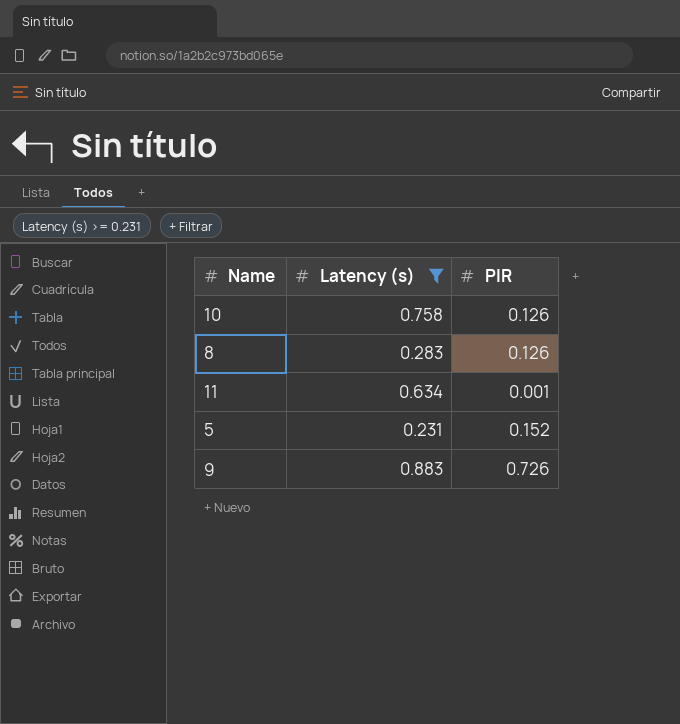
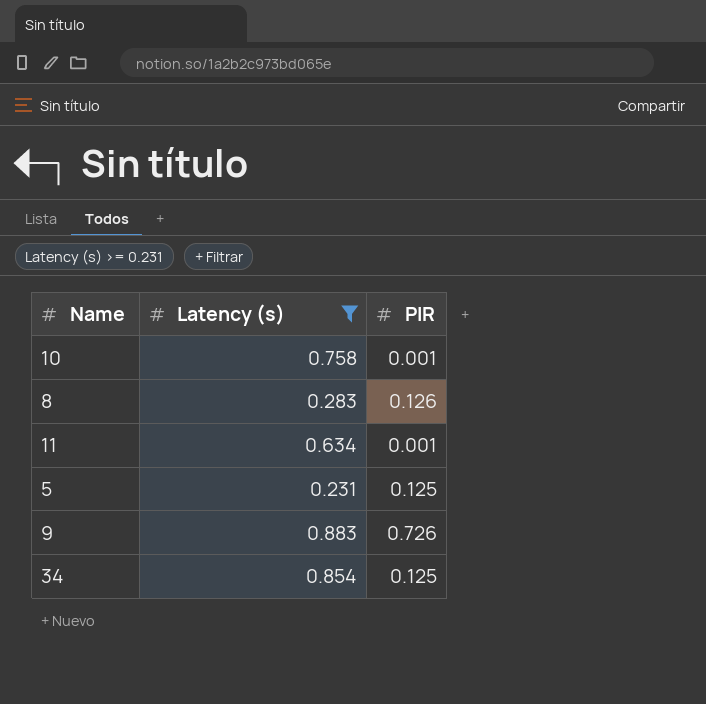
10 | PIR: 0.126 -> 0.001
5 | PIR: 0.152 -> 0.125
row 34: none -> 0.854 | 0.125

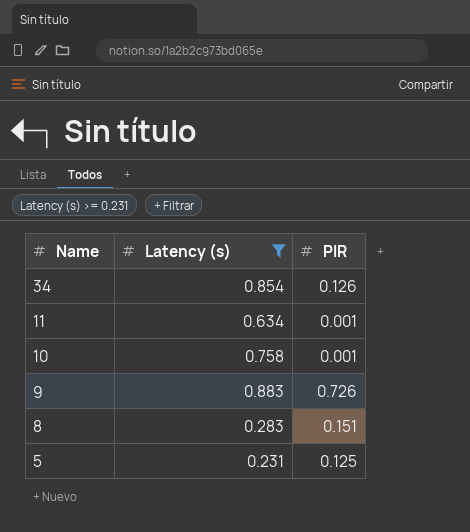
row order: none -> Name descending
34 | PIR: 0.125 -> 0.126
8 | PIR: 0.126 -> 0.151

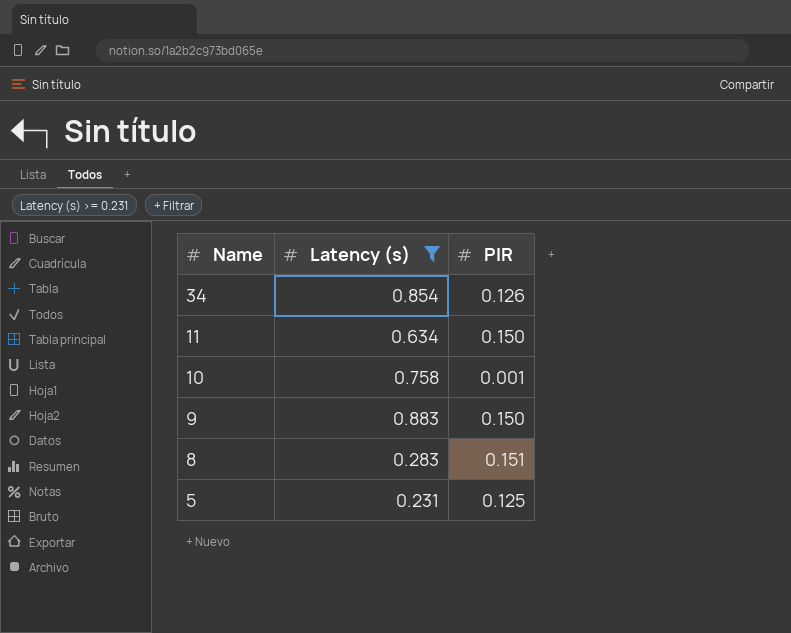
11 | PIR: 0.001 -> 0.150
9 | PIR: 0.726 -> 0.150

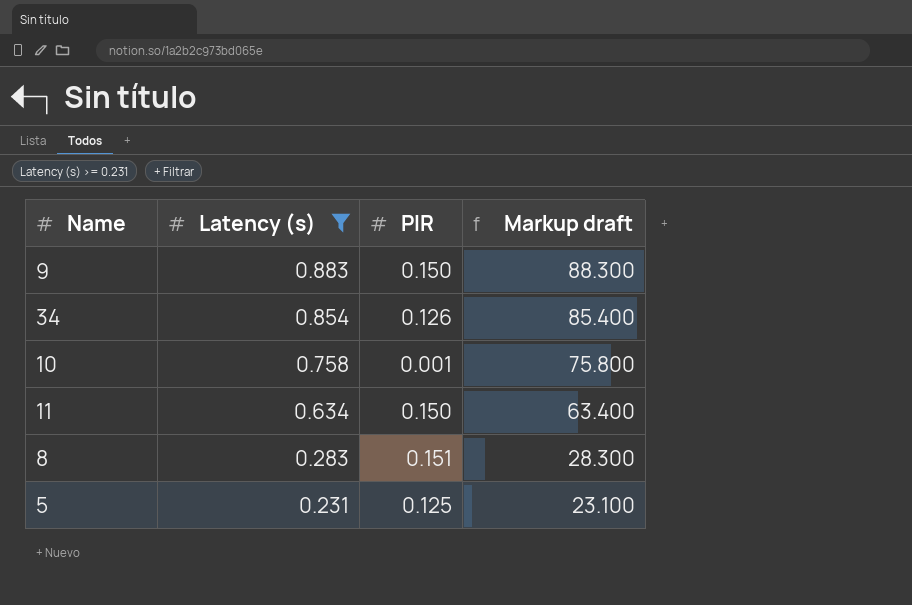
row order: Name descending -> Latency (s) descending
column Markup draft | formula: none -> [Latency (s)] * 100

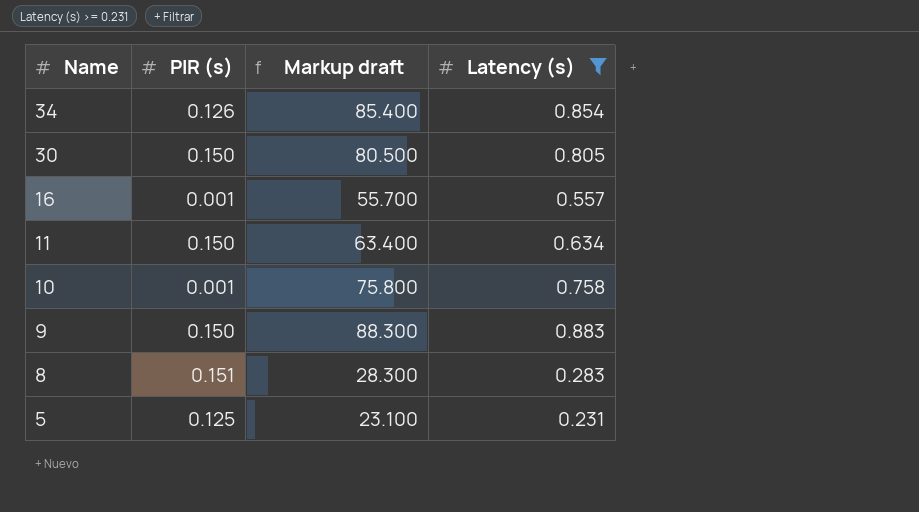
row order: Latency (s) descending -> Name descending
column name: PIR -> PIR (s)
column Latency (s) | position: 2 -> 4
row 30: none -> 0.150 | 80.500 | 0.805
row 16: none -> 0.001 | 55.700 | 0.557

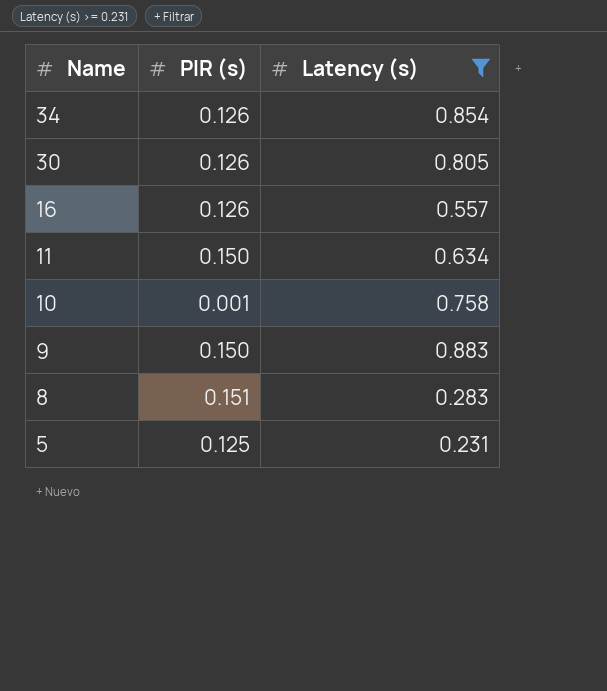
column Markup draft | formula: [Latency (s)] * 100 -> none
30 | PIR (s): 0.150 -> 0.126
16 | PIR (s): 0.001 -> 0.126

